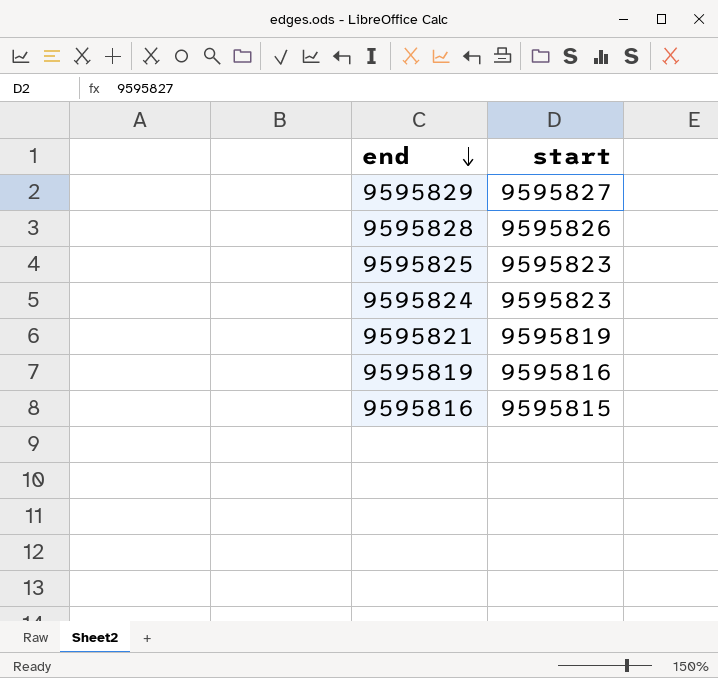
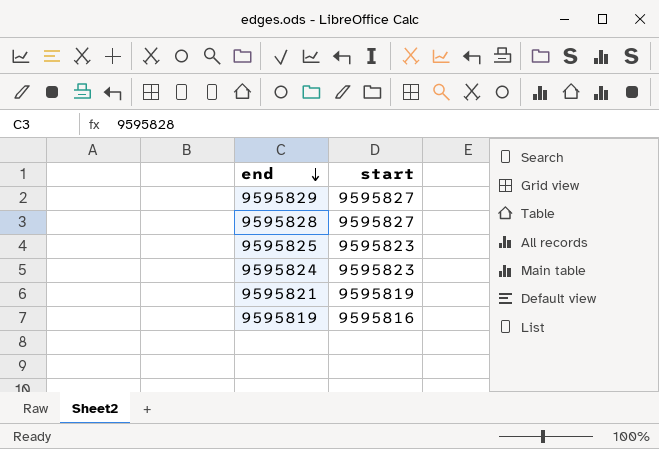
row 9595816: 9595815 -> none
9595828 | start: 9595826 -> 9595827

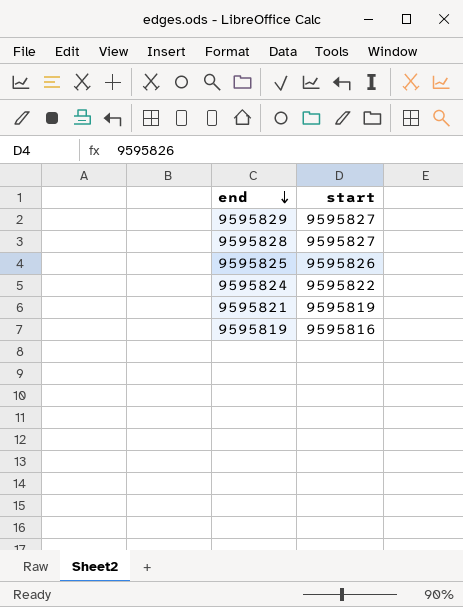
9595825 | start: 9595823 -> 9595826
9595824 | start: 9595823 -> 9595822

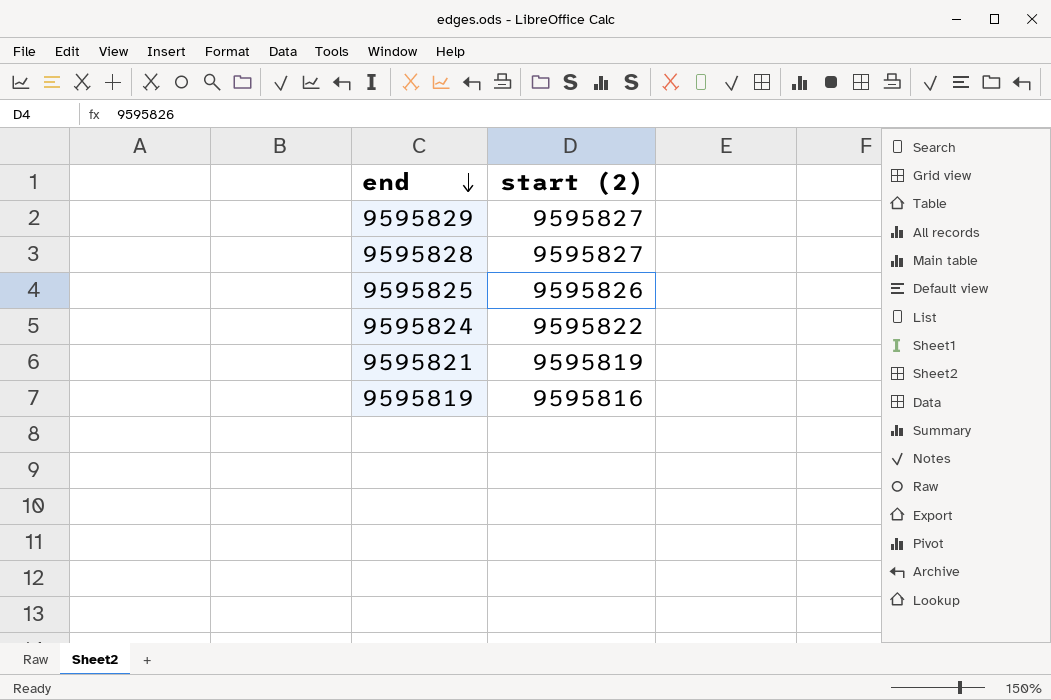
column name: start -> start (2)

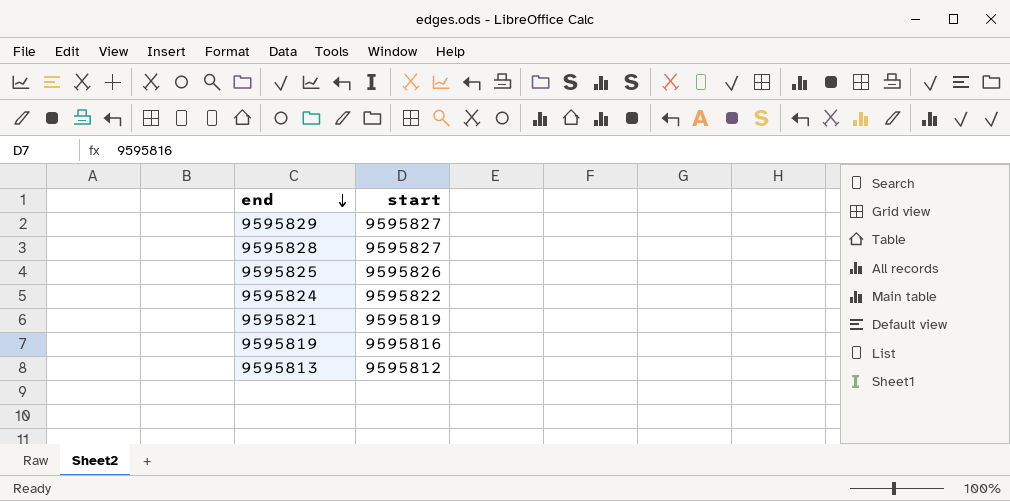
column name: start (2) -> start
row 9595813: none -> 9595812

